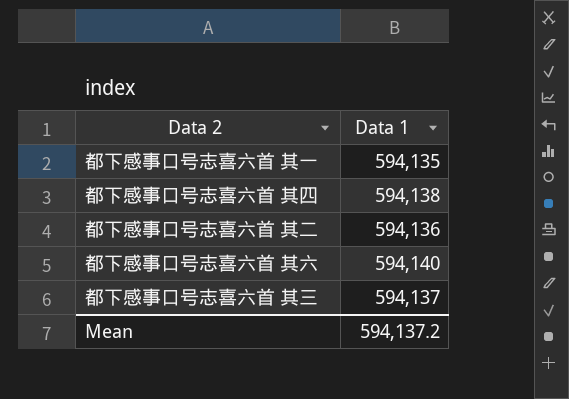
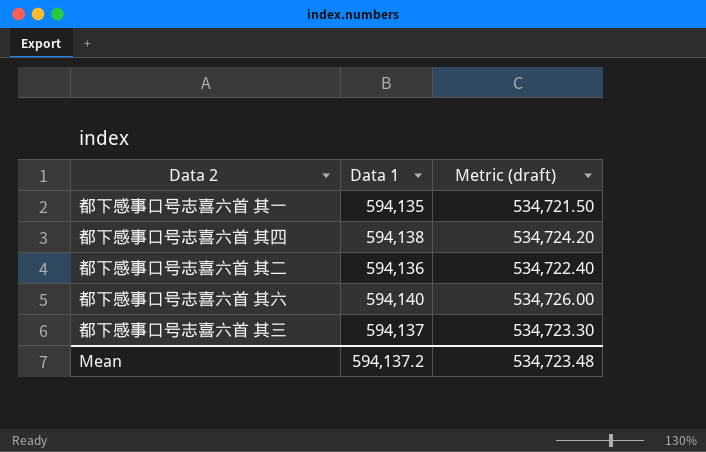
column Metric (draft) | formula: none -> [Data 1] * 0.9

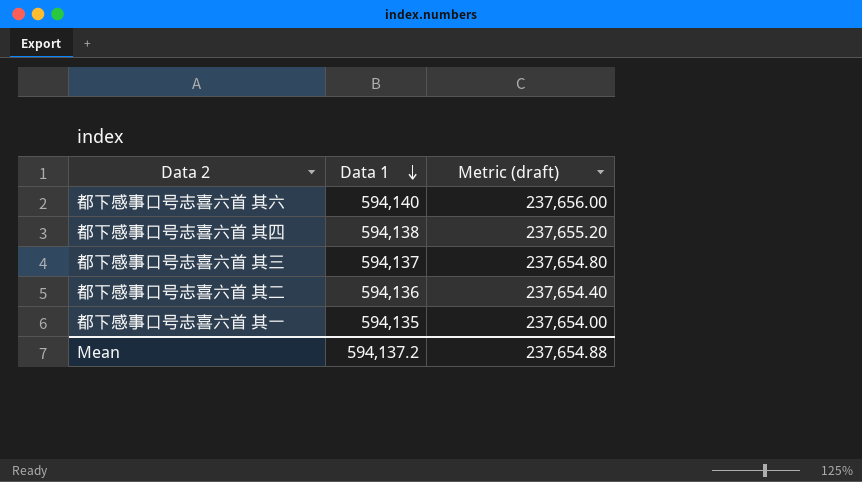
row order: none -> Data 1 descending
column Metric (draft) | formula: [Data 1] * 0.9 -> [Data 1] * 0.4
Mean | Metric (draft): 534,723.48 -> 237,654.88

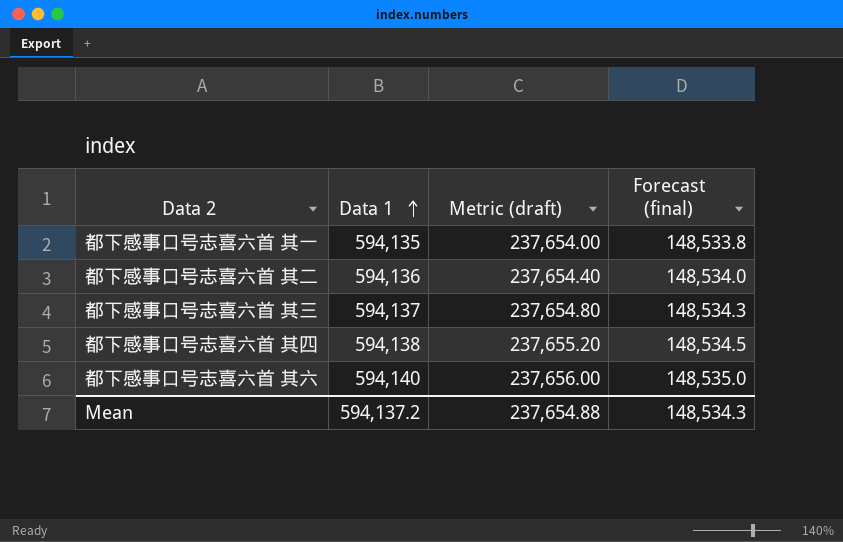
row order: Data 1 descending -> Data 1 ascending
column Forecast (final) | formula: none -> [Data 1] * 0.25

